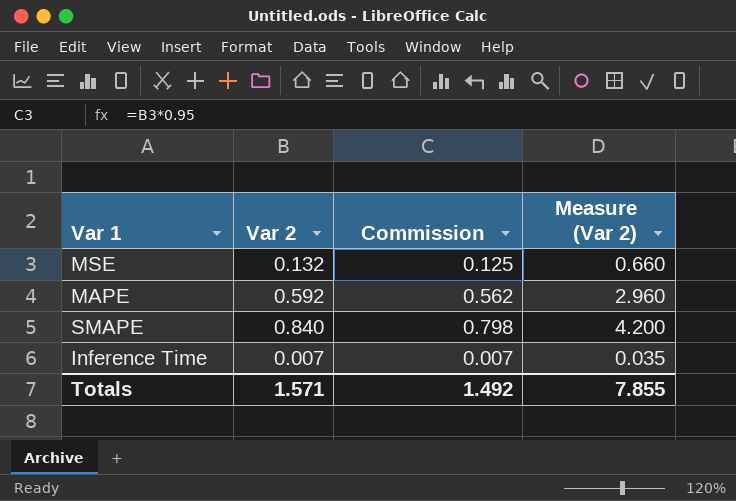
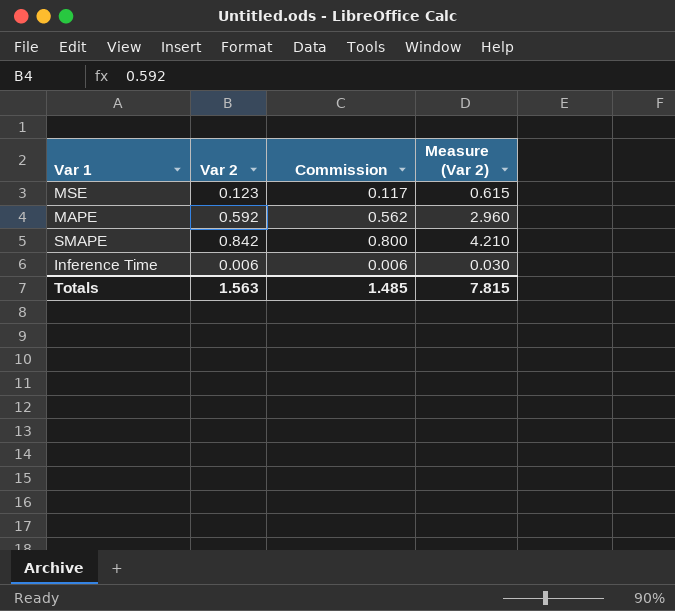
MSE | Var 2: 0.132 -> 0.123
MSE | Commission: 0.125 -> 0.117
MSE | Measure (Var 2): 0.660 -> 0.615
SMAPE | Var 2: 0.840 -> 0.842
SMAPE | Commission: 0.798 -> 0.800
SMAPE | Measure (Var 2): 4.200 -> 4.210
Inference Time | Var 2: 0.007 -> 0.006
Inference Time | Commission: 0.007 -> 0.006
Inference Time | Measure (Var 2): 0.035 -> 0.030
Totals | Var 2: 1.571 -> 1.563
Totals | Commission: 1.492 -> 1.485
Totals | Measure (Var 2): 7.855 -> 7.815

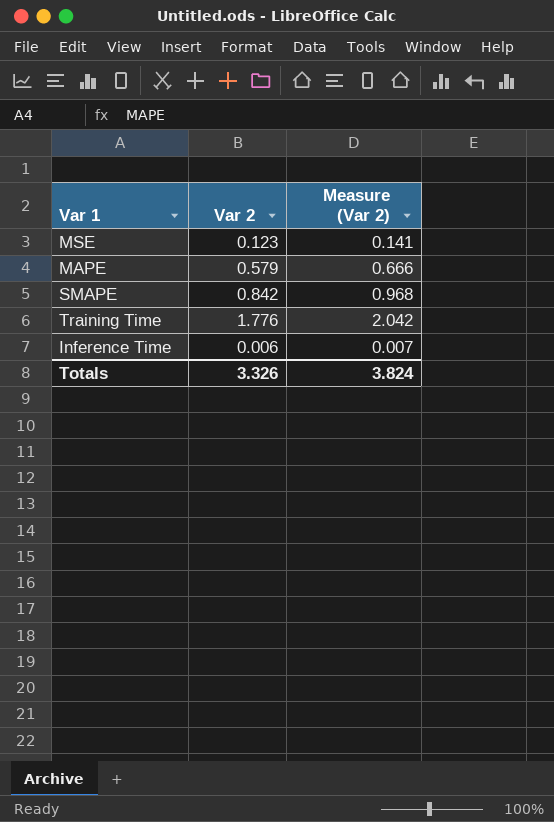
column Commission | formula: [Var 2] * 0.95 -> none
column Measure (Var 2) | formula: [Var 2] * 5 -> [Var 2] * 1.15
MAPE | Var 2: 0.592 -> 0.579
row Training Time: none -> 1.776 | 2.042
Totals | Var 2: 1.563 -> 3.326
Totals | Measure (Var 2): 7.815 -> 3.824

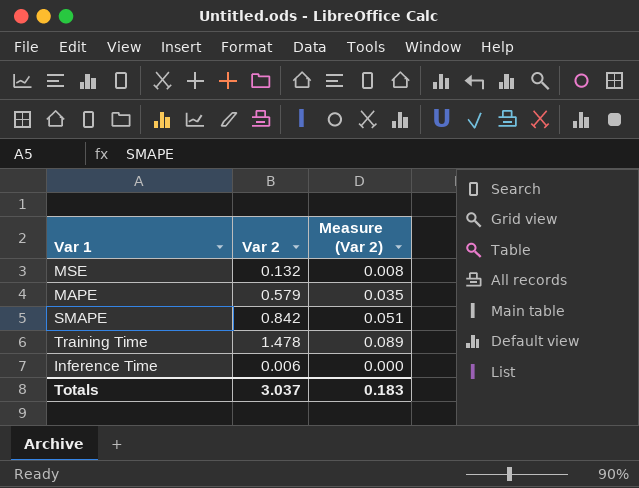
column Measure (Var 2) | formula: [Var 2] * 1.15 -> [Var 2] * 0.06
MSE | Var 2: 0.123 -> 0.132
Training Time | Var 2: 1.776 -> 1.478
Totals | Var 2: 3.326 -> 3.037
Totals | Measure (Var 2): 3.824 -> 0.183

